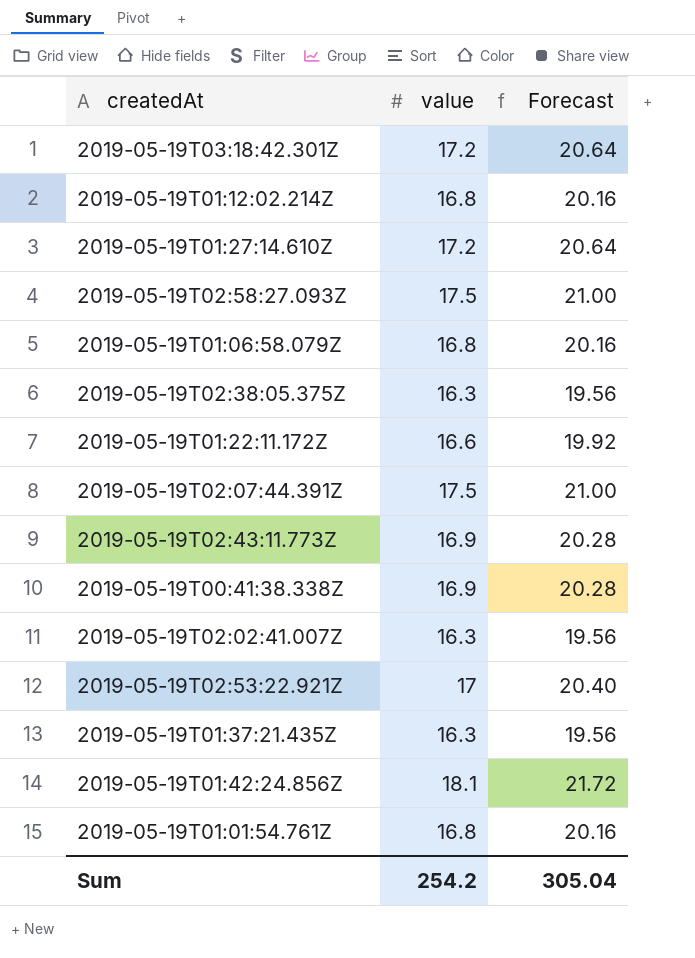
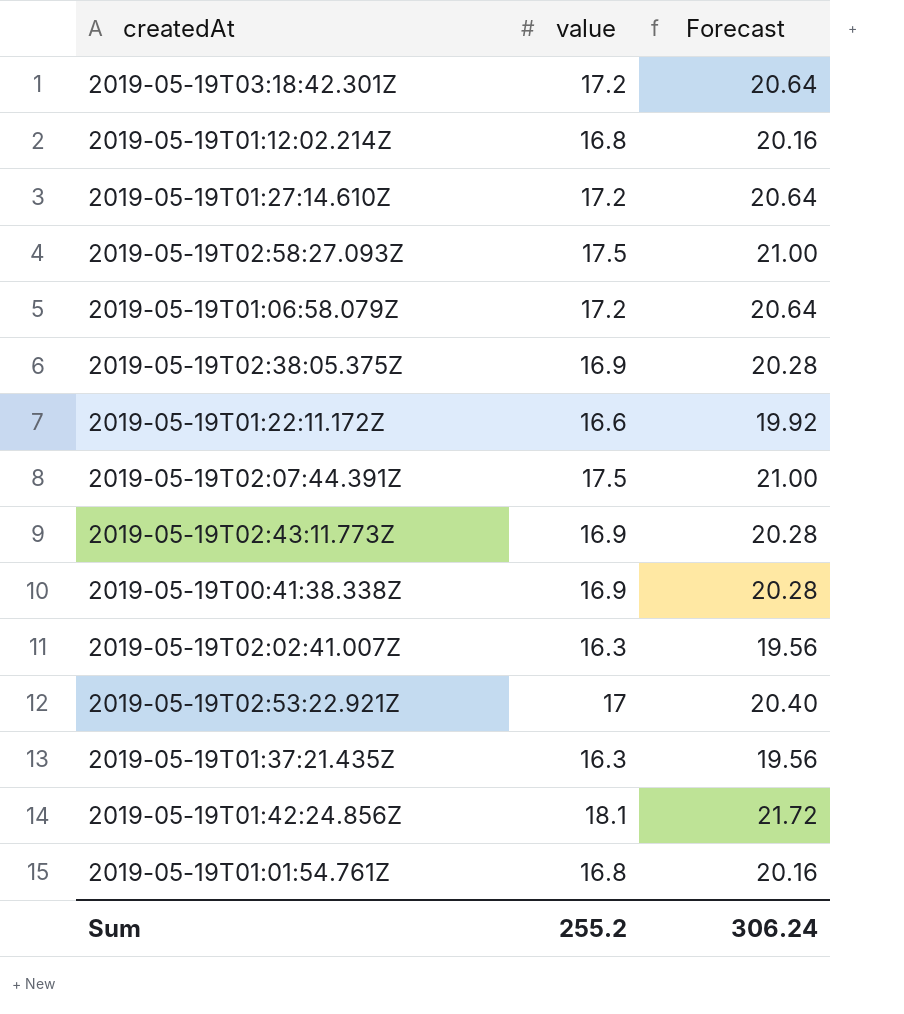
2019-05-19T01:06:58.079Z | value: 16.8 -> 17.2
2019-05-19T01:06:58.079Z | Forecast: 20.16 -> 20.64
2019-05-19T02:38:05.375Z | value: 16.3 -> 16.9
2019-05-19T02:38:05.375Z | Forecast: 19.56 -> 20.28
Sum | value: 254.2 -> 255.2
Sum | Forecast: 305.04 -> 306.24

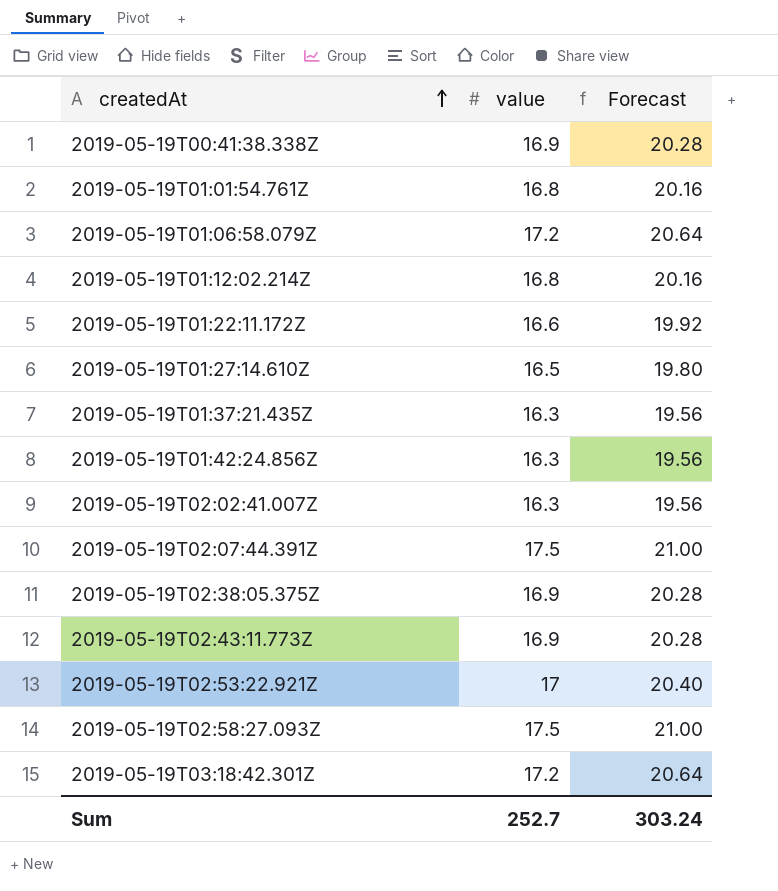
row order: none -> createdAt ascending
2019-05-19T01:27:14.610Z | value: 17.2 -> 16.5
2019-05-19T01:27:14.610Z | Forecast: 20.64 -> 19.80
2019-05-19T01:42:24.856Z | value: 18.1 -> 16.3
2019-05-19T01:42:24.856Z | Forecast: 21.72 -> 19.56
Sum | value: 255.2 -> 252.7
Sum | Forecast: 306.24 -> 303.24

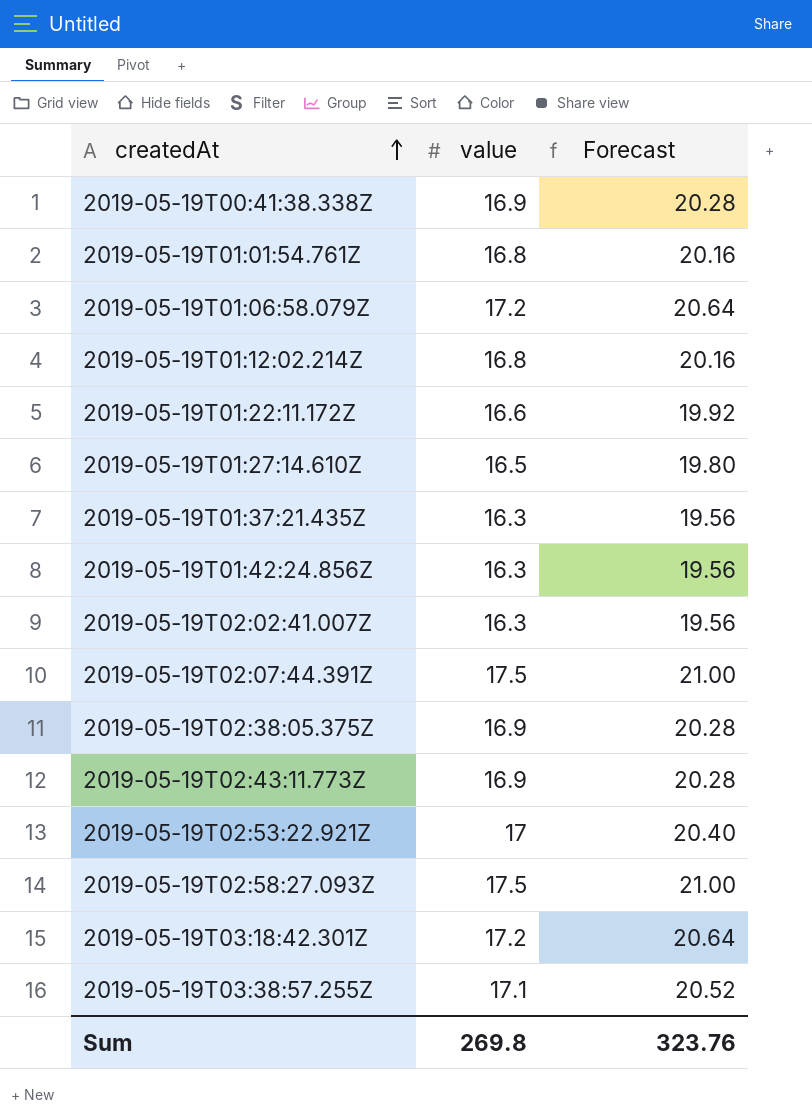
row 2019-05-19T03:38:57.255Z: none -> 17.1 | 20.52
Sum | value: 252.7 -> 269.8
Sum | Forecast: 303.24 -> 323.76

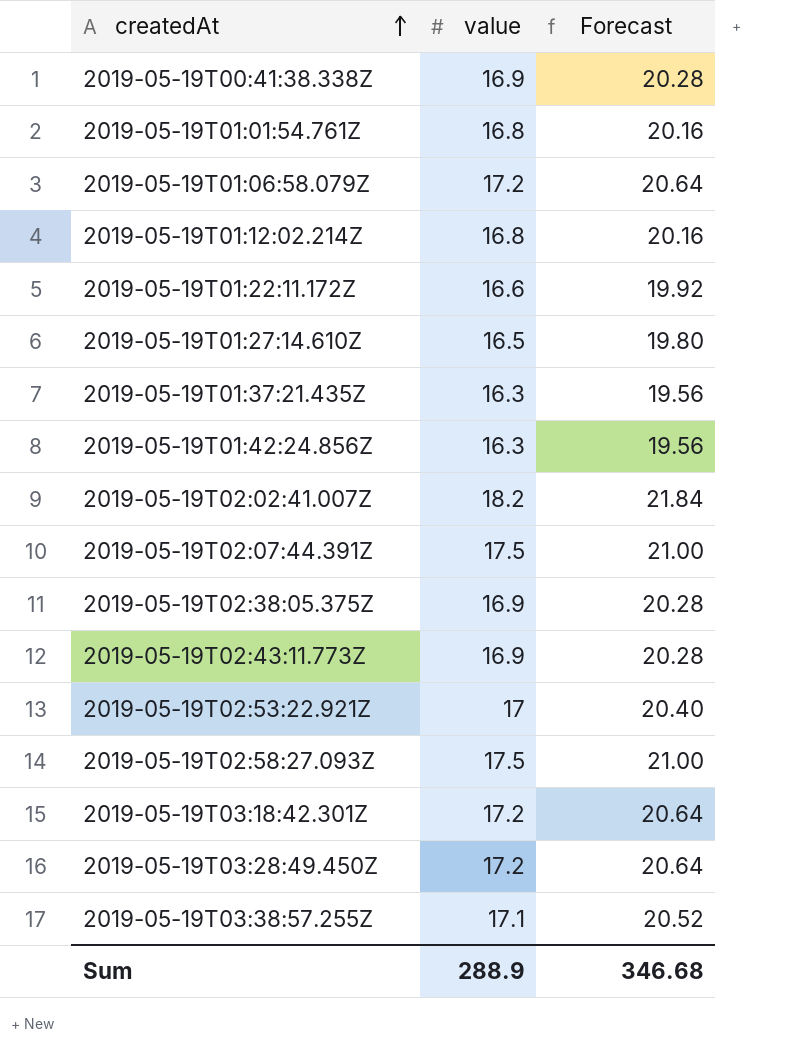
2019-05-19T02:02:41.007Z | value: 16.3 -> 18.2
2019-05-19T02:02:41.007Z | Forecast: 19.56 -> 21.84
row 2019-05-19T03:28:49.450Z: none -> 17.2 | 20.64
Sum | value: 269.8 -> 288.9
Sum | Forecast: 323.76 -> 346.68

